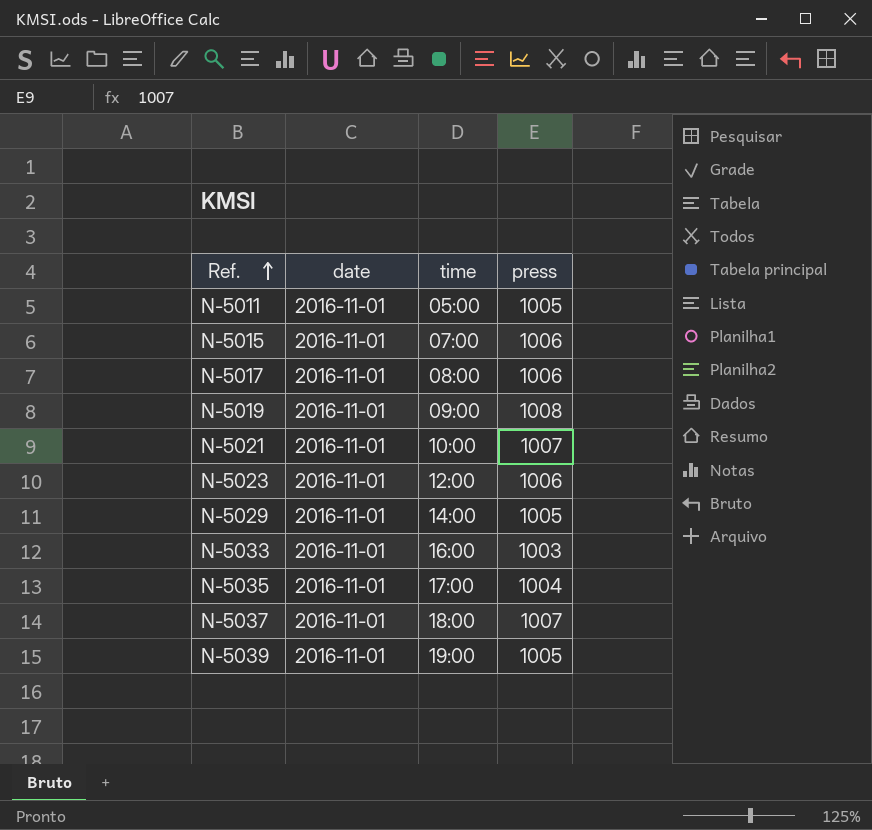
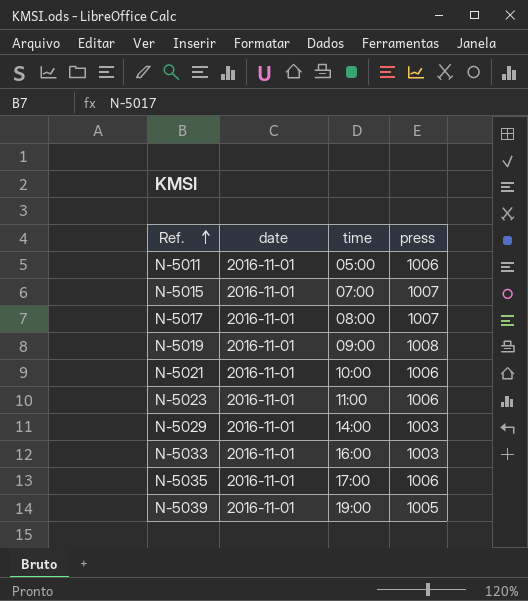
row N-5037: 2016-11-01 | 18:00 | 1007 -> none
N-5011 | press: 1005 -> 1006
N-5015 | press: 1006 -> 1007
N-5017 | press: 1006 -> 1007
N-5021 | press: 1007 -> 1006
N-5023 | time: 12:00 -> 11:00
N-5029 | press: 1005 -> 1003
N-5035 | press: 1004 -> 1006

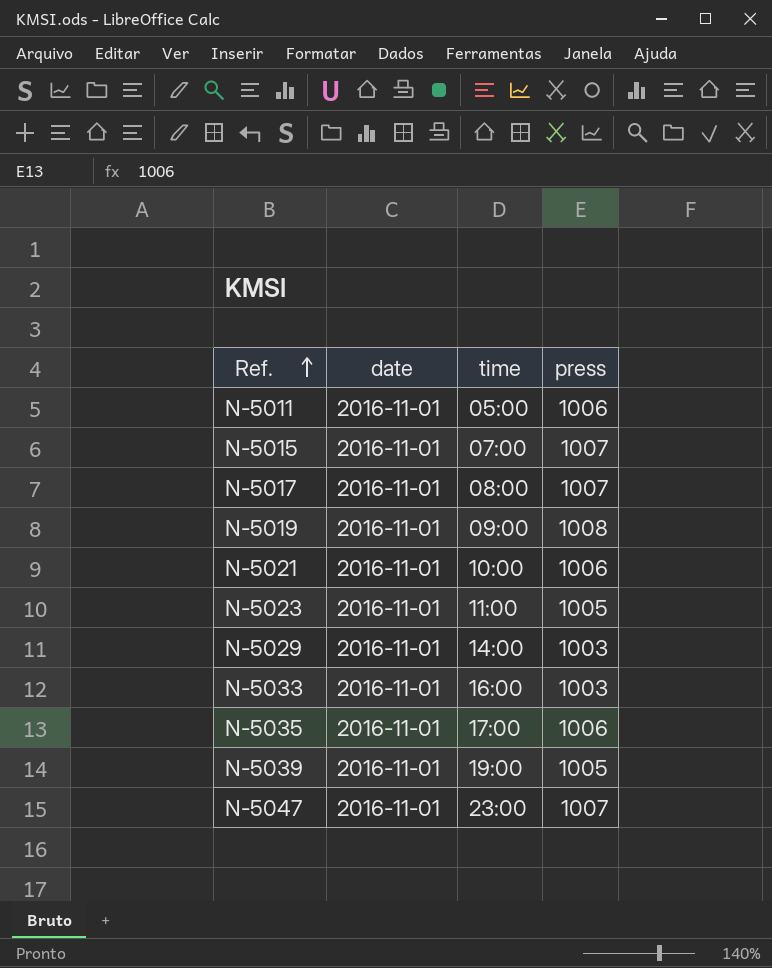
N-5023 | press: 1006 -> 1005
row N-5047: none -> 2016-11-01 | 23:00 | 1007

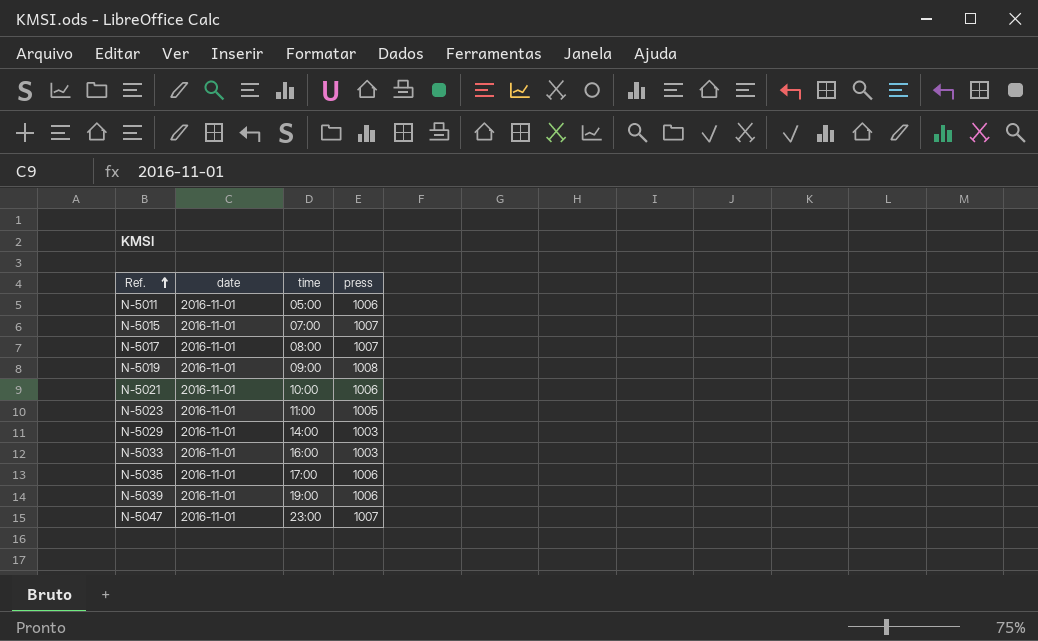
N-5039 | press: 1005 -> 1006

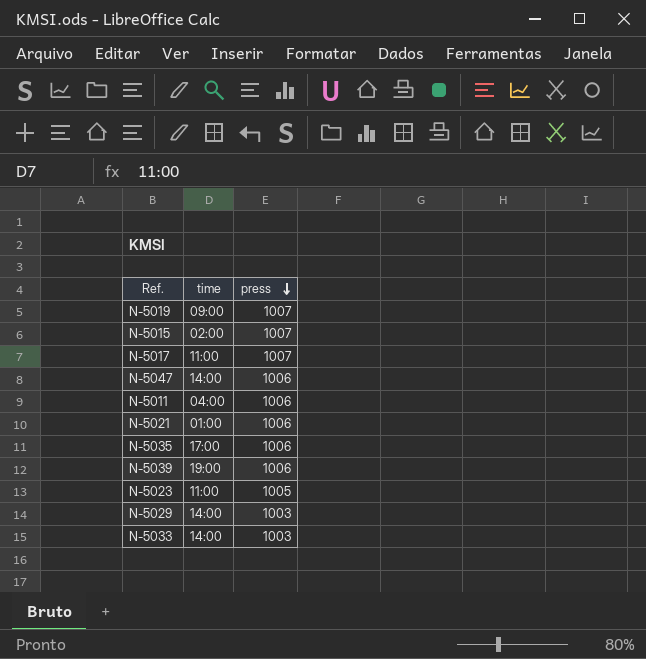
row order: Ref. ascending -> press descending
column date | position: 2 -> none
N-5019 | press: 1008 -> 1007
N-5015 | time: 07:00 -> 02:00
N-5017 | time: 08:00 -> 11:00
N-5047 | time: 23:00 -> 14:00
N-5047 | press: 1007 -> 1006
N-5011 | time: 05:00 -> 04:00
N-5021 | time: 10:00 -> 01:00
N-5033 | time: 16:00 -> 14:00

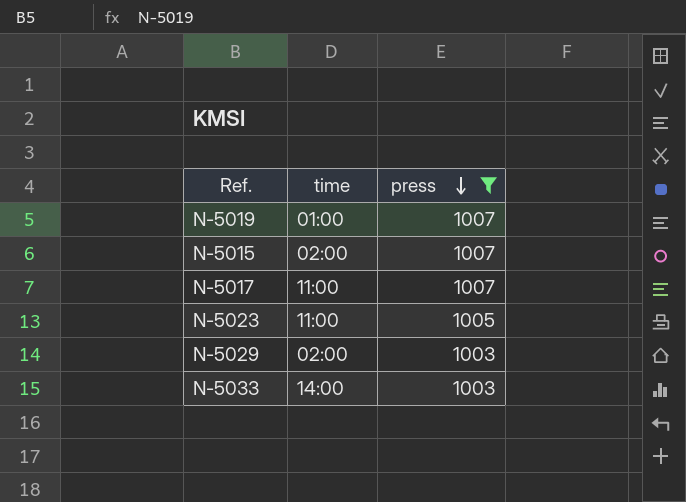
filter: none -> press != 1006
N-5019 | time: 09:00 -> 01:00
N-5029 | time: 14:00 -> 02:00

